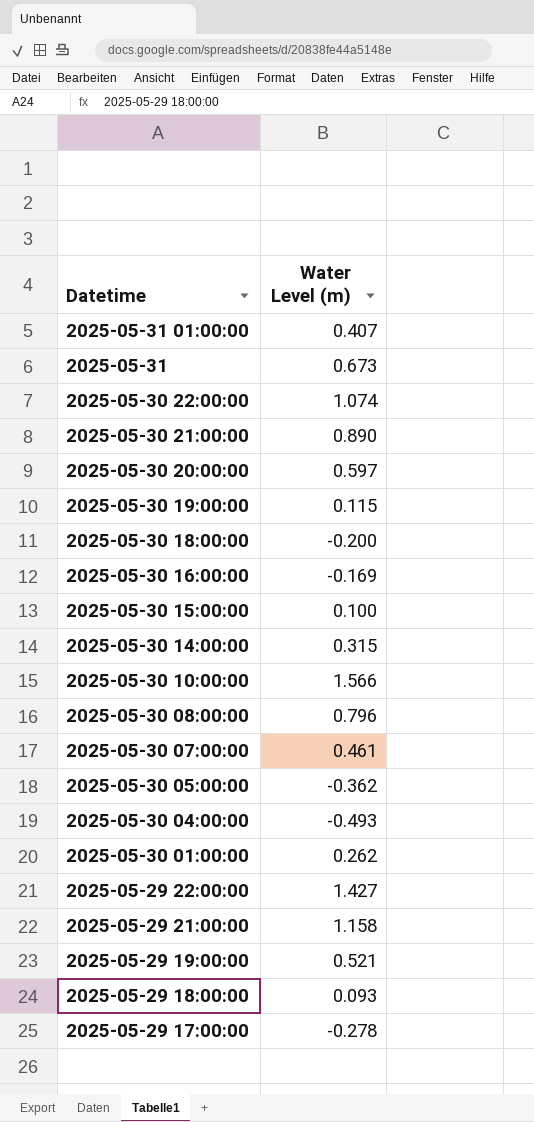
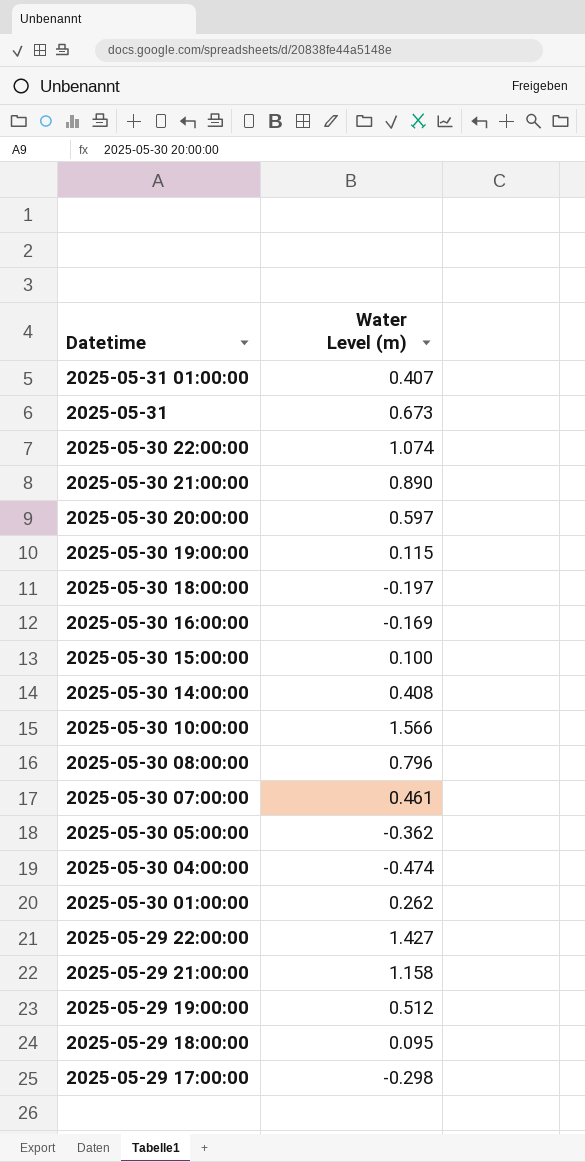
2025-05-30 18:00:00 | Water Level (m): -0.200 -> -0.197
2025-05-30 14:00:00 | Water Level (m): 0.315 -> 0.408
2025-05-30 04:00:00 | Water Level (m): -0.493 -> -0.474
2025-05-29 19:00:00 | Water Level (m): 0.521 -> 0.512
2025-05-29 18:00:00 | Water Level (m): 0.093 -> 0.095
2025-05-29 17:00:00 | Water Level (m): -0.278 -> -0.298

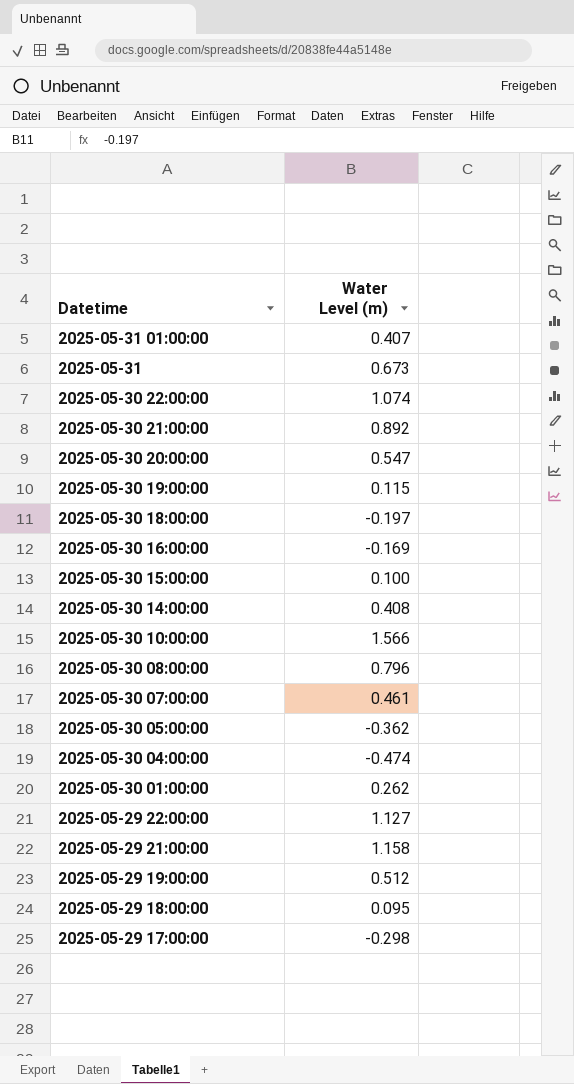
2025-05-30 21:00:00 | Water Level (m): 0.890 -> 0.892
2025-05-30 20:00:00 | Water Level (m): 0.597 -> 0.547
2025-05-29 22:00:00 | Water Level (m): 1.427 -> 1.127

